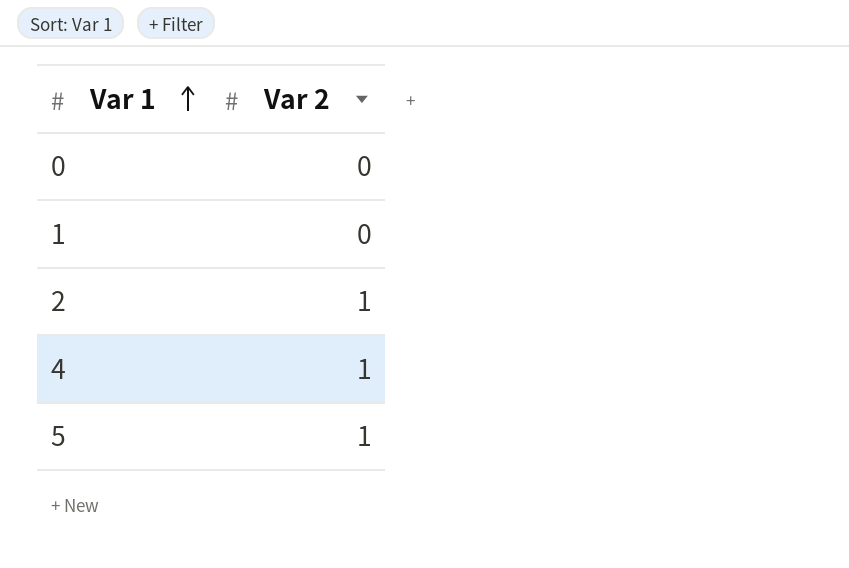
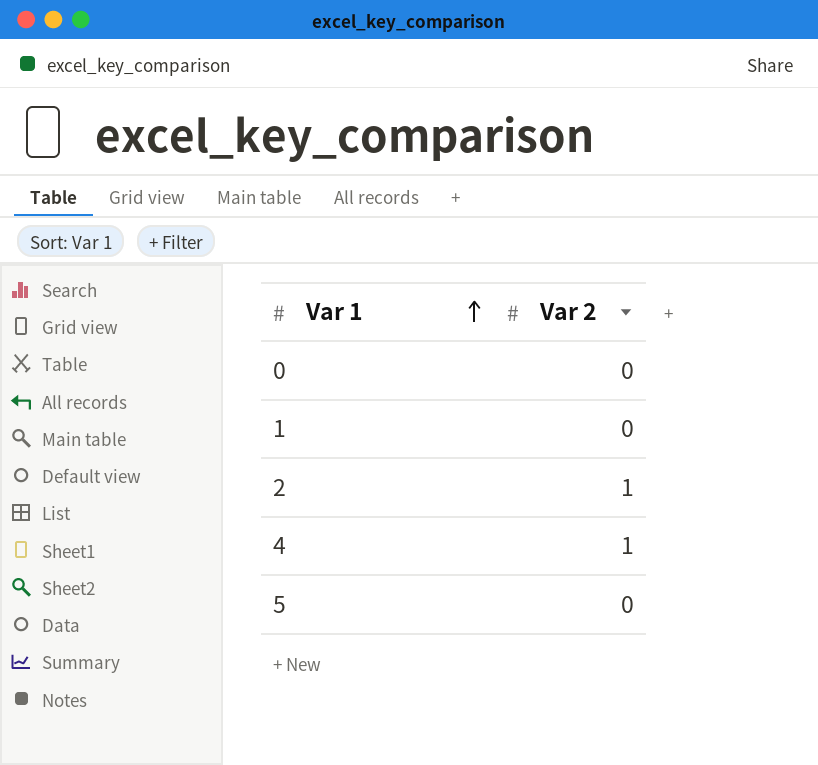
5 | Var 2: 1 -> 0

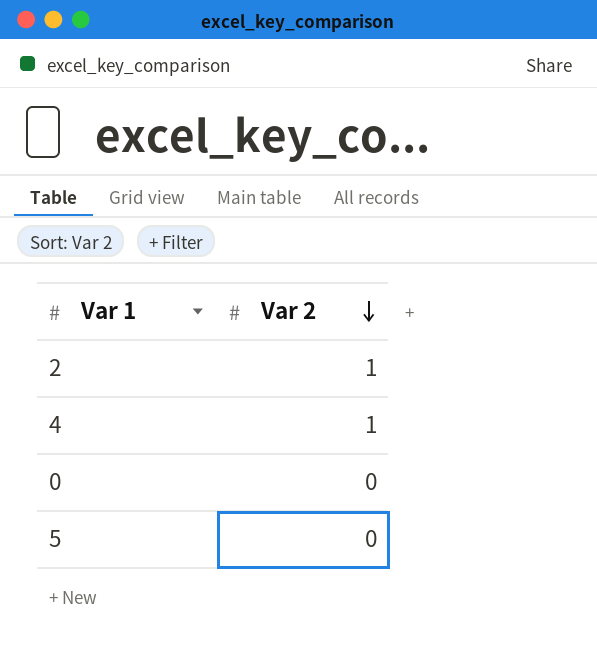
row order: Var 1 ascending -> Var 2 descending
row 1: 0 -> none

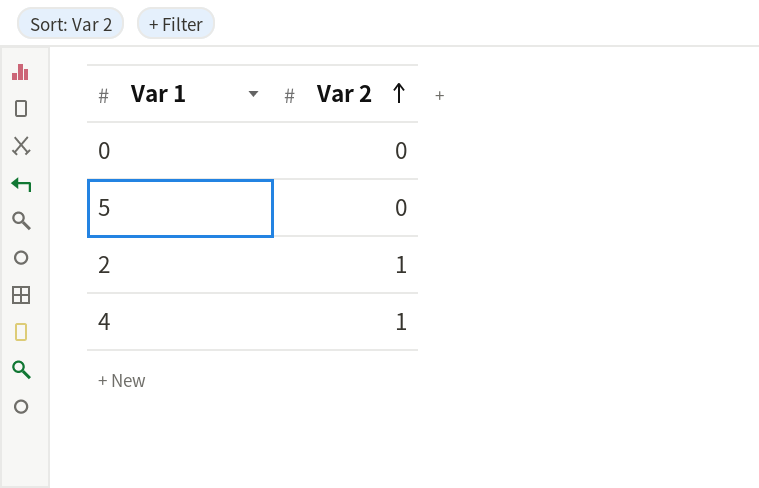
row order: Var 2 descending -> Var 2 ascending

